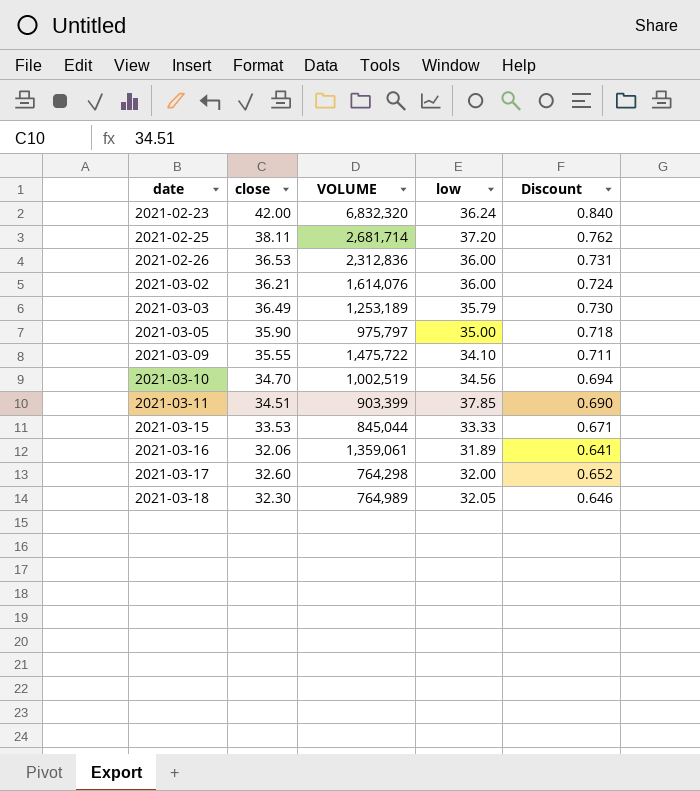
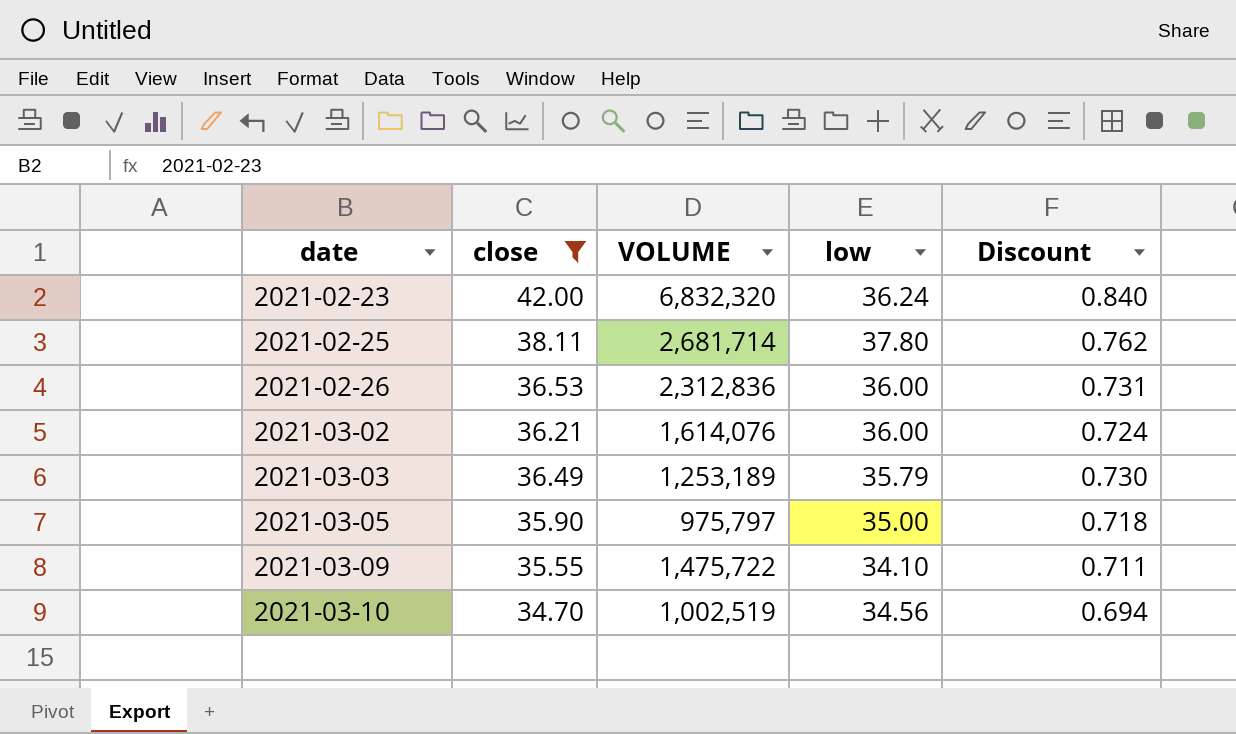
filter: none -> close >= 34.70
2021-02-25 | low: 37.20 -> 37.80

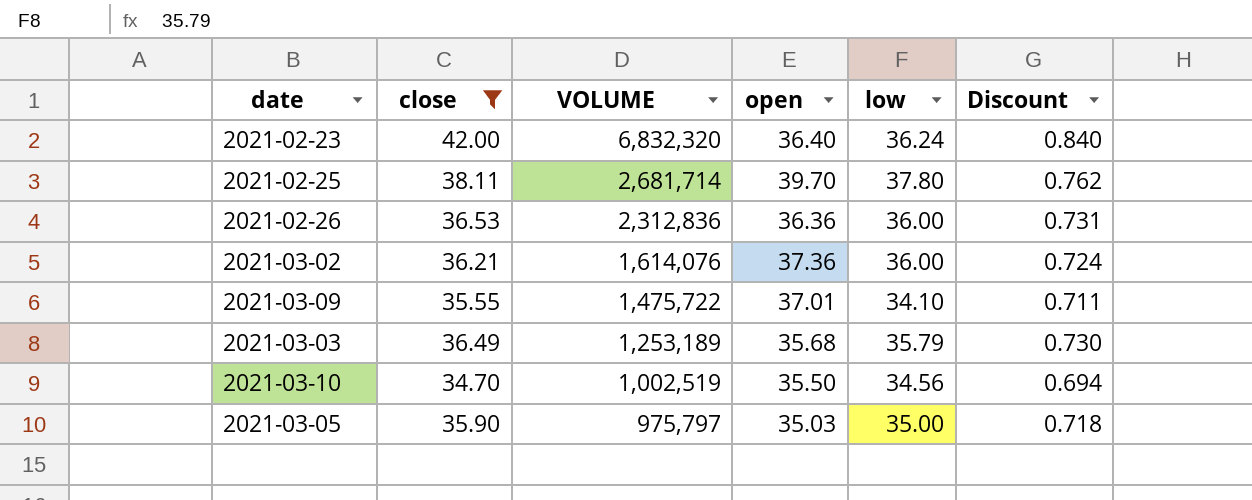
row order: date ascending -> VOLUME descending
column open | position: none -> 4

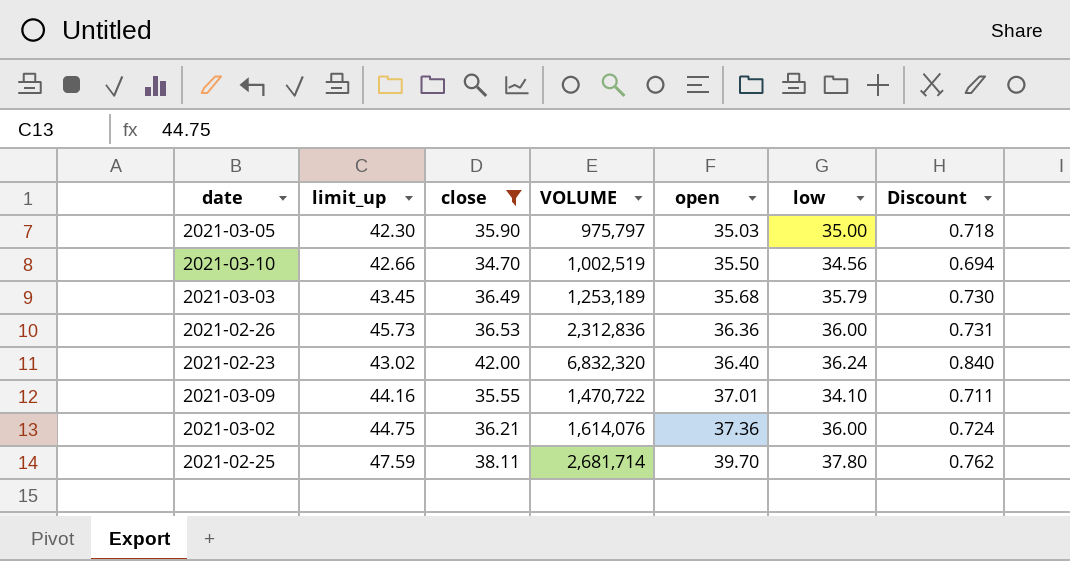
row order: VOLUME descending -> open ascending
column limit_up | position: none -> 2
2021-03-09 | VOLUME: 1,475,722 -> 1,470,722

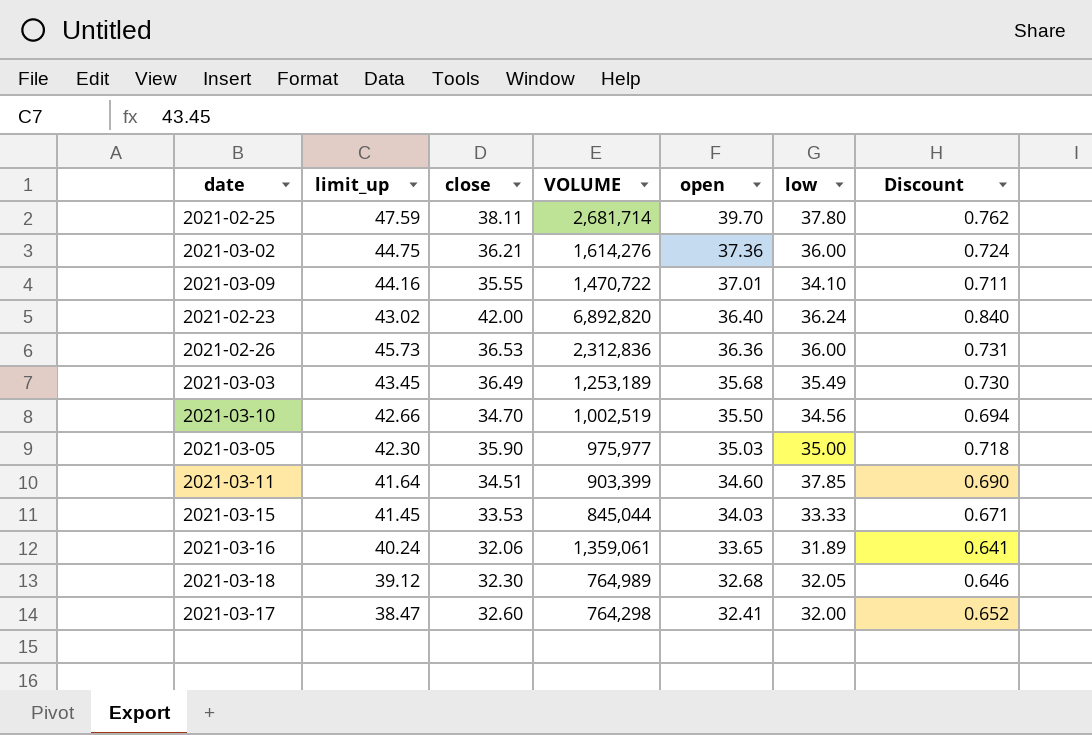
filter: close >= 34.70 -> none
row order: open ascending -> open descending
2021-03-02 | VOLUME: 1,614,076 -> 1,614,276
2021-02-23 | VOLUME: 6,832,320 -> 6,892,820
2021-03-03 | low: 35.79 -> 35.49
2021-03-05 | VOLUME: 975,797 -> 975,977

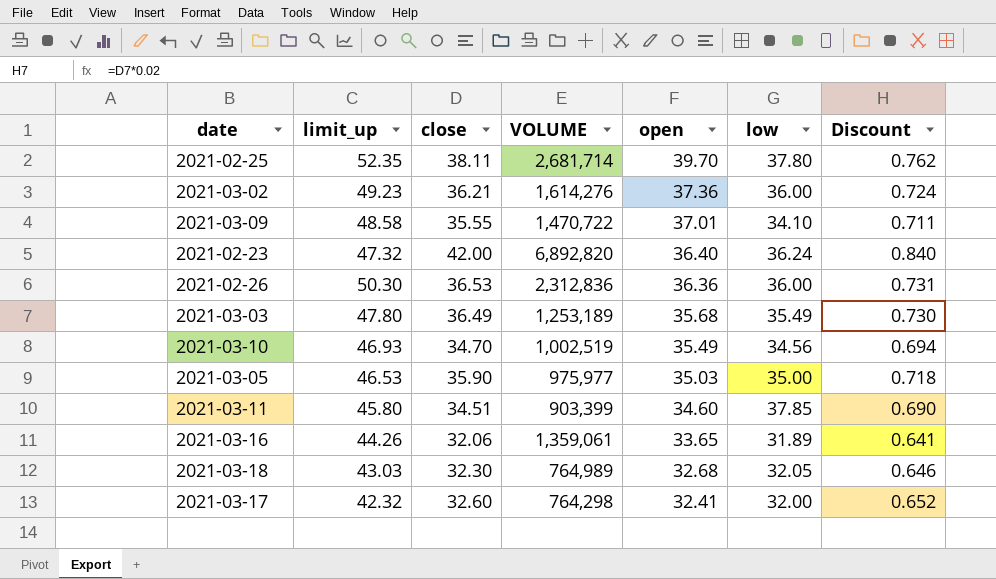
row 2021-03-15: 41.45 | 33.53 | 845,044 | 34.03 | 33.33 | 0.671 -> none
2021-02-25 | limit_up: 47.59 -> 52.35
2021-03-02 | limit_up: 44.75 -> 49.23
2021-03-09 | limit_up: 44.16 -> 48.58
2021-02-23 | limit_up: 43.02 -> 47.32
2021-02-26 | limit_up: 45.73 -> 50.30
2021-03-03 | limit_up: 43.45 -> 47.80
2021-03-10 | limit_up: 42.66 -> 46.93
2021-03-10 | open: 35.50 -> 35.49
2021-03-05 | limit_up: 42.30 -> 46.53
2021-03-11 | limit_up: 41.64 -> 45.80
2021-03-16 | limit_up: 40.24 -> 44.26
2021-03-18 | limit_up: 39.12 -> 43.03
2021-03-17 | limit_up: 38.47 -> 42.32

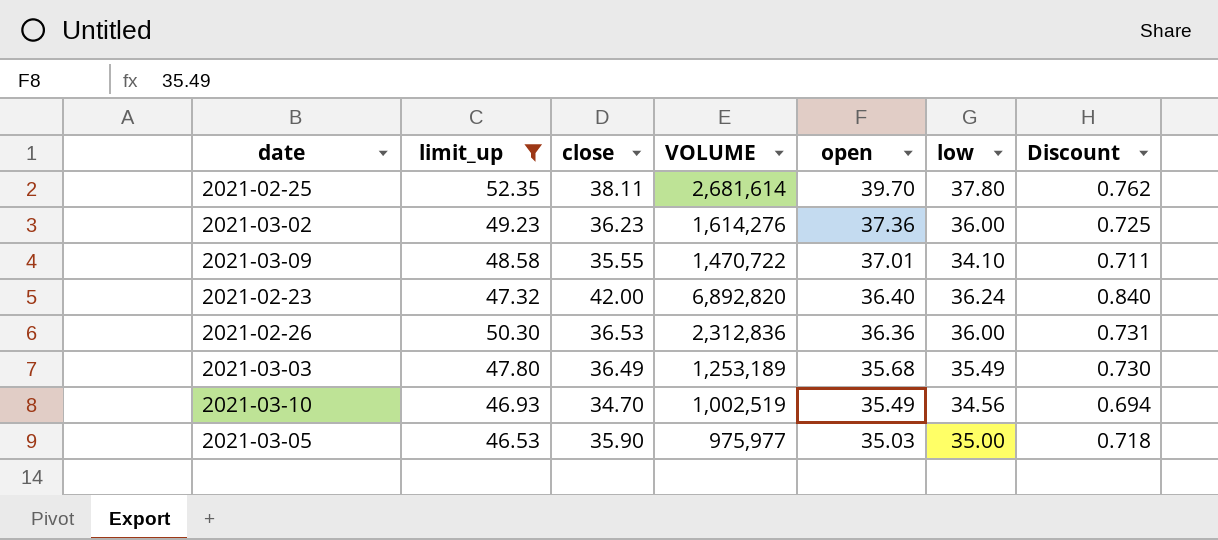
filter: none -> limit_up >= 46.53
2021-02-25 | VOLUME: 2,681,714 -> 2,681,614
2021-03-02 | close: 36.21 -> 36.23
2021-03-02 | Discount: 0.724 -> 0.725

